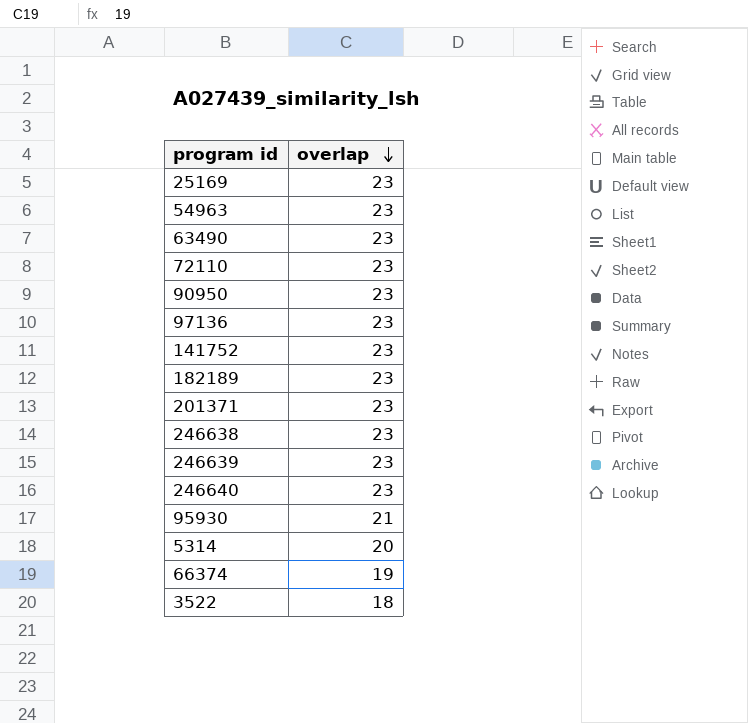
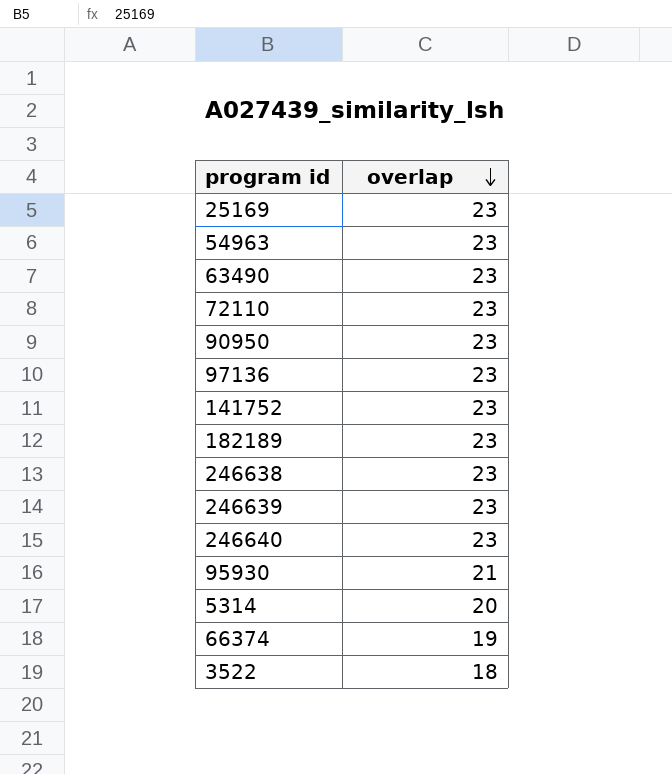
row 201371: 23 -> none

